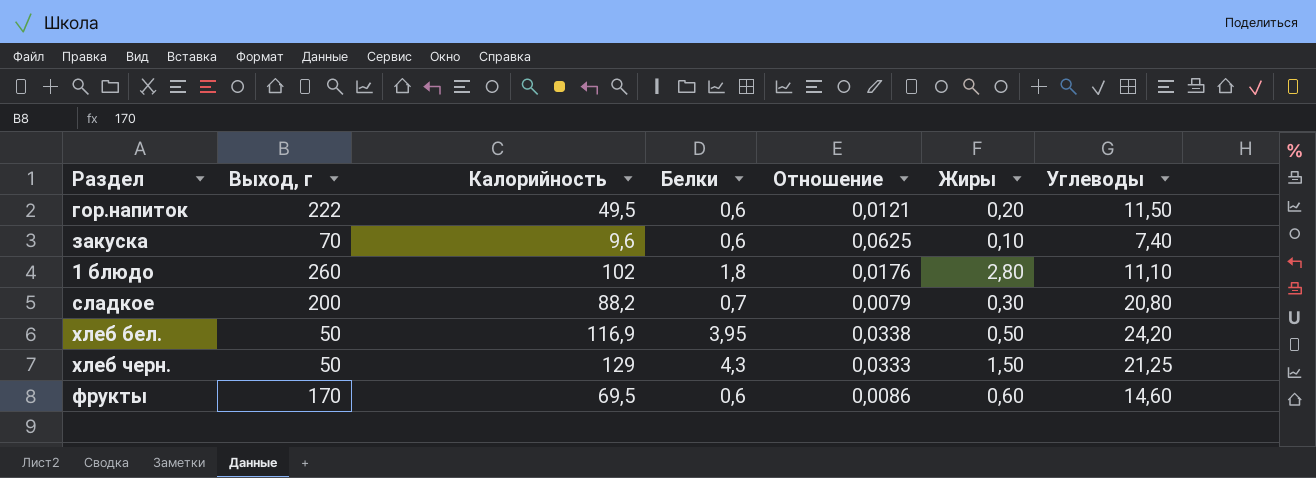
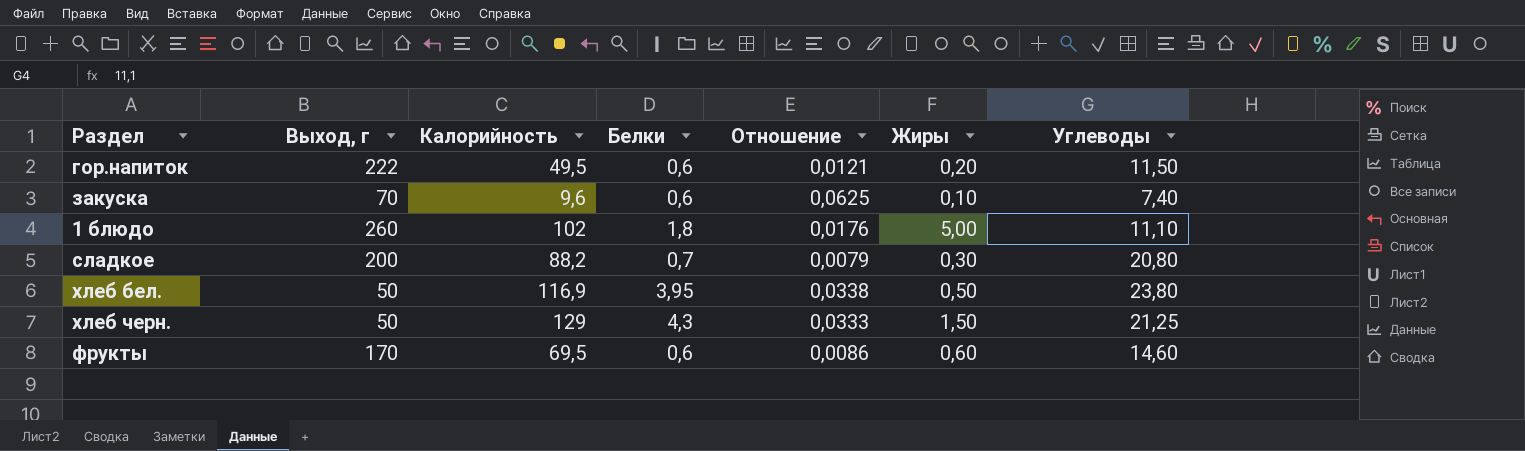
1 блюдо | Жиры: 2,80 -> 5,00
хлеб бел. | Углеводы: 24,20 -> 23,80

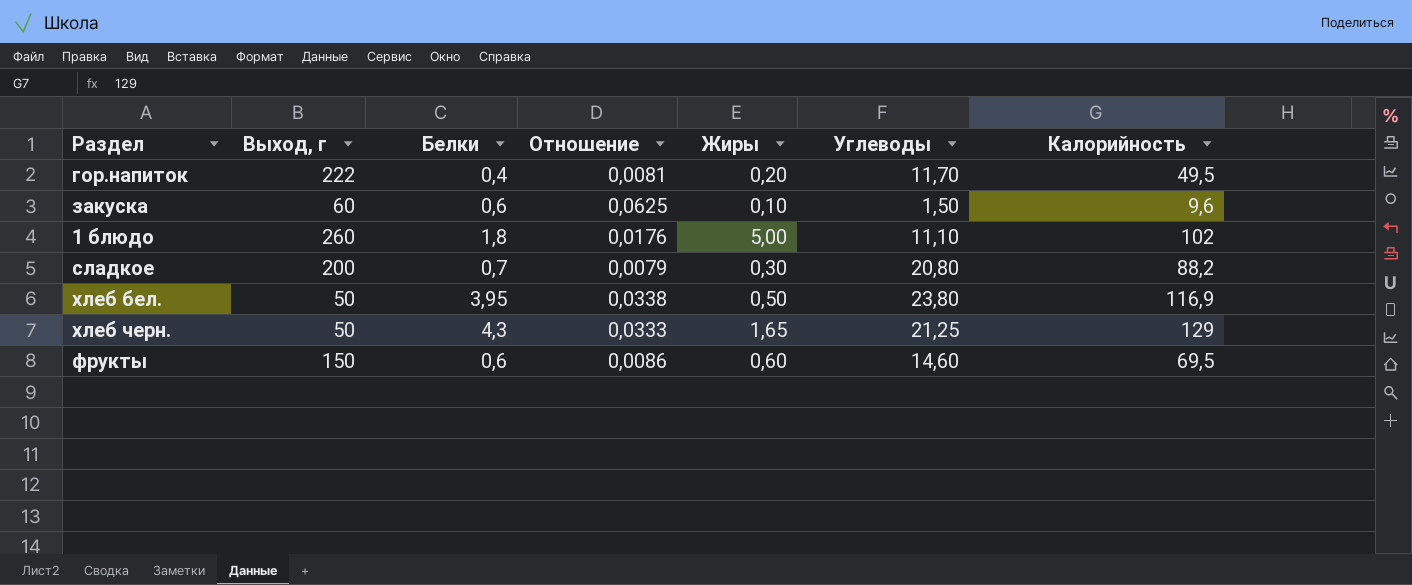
column Калорийность | position: 3 -> 7
гор.напиток | Белки: 0,6 -> 0,4
гор.напиток | Отношение: 0,0121 -> 0,0081
гор.напиток | Углеводы: 11,50 -> 11,70
закуска | Выход, г: 70 -> 60
закуска | Углеводы: 7,40 -> 1,50
хлеб черн. | Жиры: 1,50 -> 1,65
фрукты | Выход, г: 170 -> 150

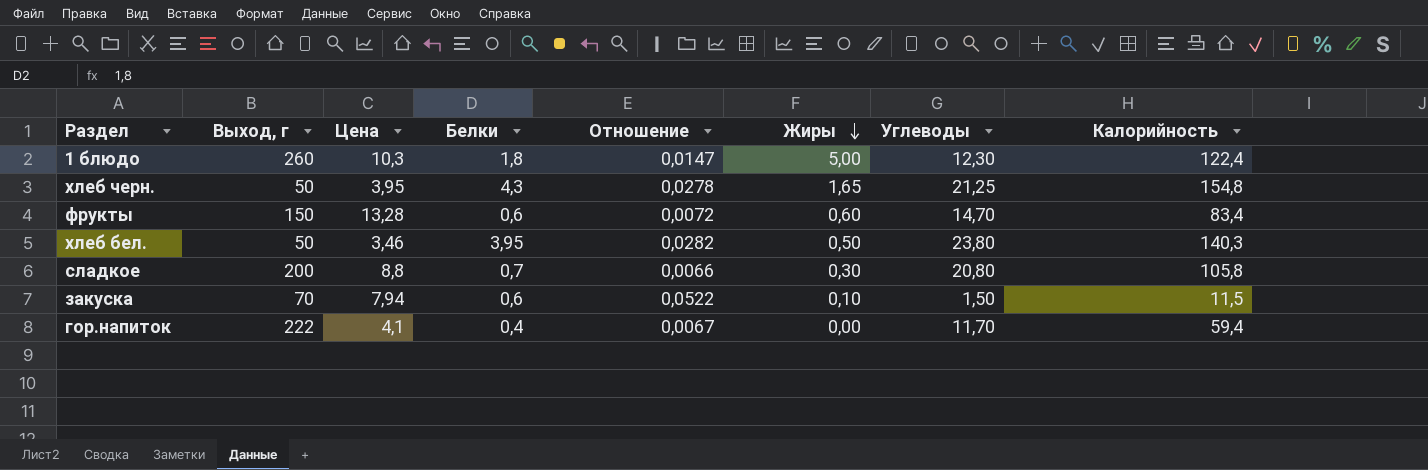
row order: none -> Жиры descending
column Цена | position: none -> 3
1 блюдо | Отношение: 0,0176 -> 0,0147
1 блюдо | Углеводы: 11,10 -> 12,30
1 блюдо | Калорийность: 102 -> 122,4
хлеб черн. | Отношение: 0,0333 -> 0,0278
хлеб черн. | Калорийность: 129 -> 154,8
фрукты | Отношение: 0,0086 -> 0,0072
фрукты | Углеводы: 14,60 -> 14,70
фрукты | Калорийность: 69,5 -> 83,4
хлеб бел. | Отношение: 0,0338 -> 0,0282
хлеб бел. | Калорийность: 116,9 -> 140,3
сладкое | Отношение: 0,0079 -> 0,0066
сладкое | Калорийность: 88,2 -> 105,8
закуска | Выход, г: 60 -> 70
закуска | Отношение: 0,0625 -> 0,0522
закуска | Калорийность: 9,6 -> 11,5
гор.напиток | Отношение: 0,0081 -> 0,0067
гор.напиток | Жиры: 0,20 -> 0,00
гор.напиток | Калорийность: 49,5 -> 59,4

